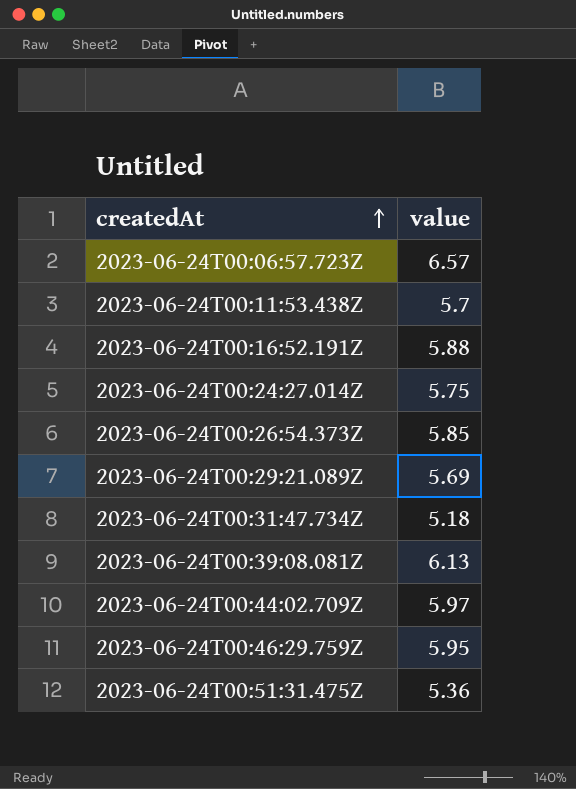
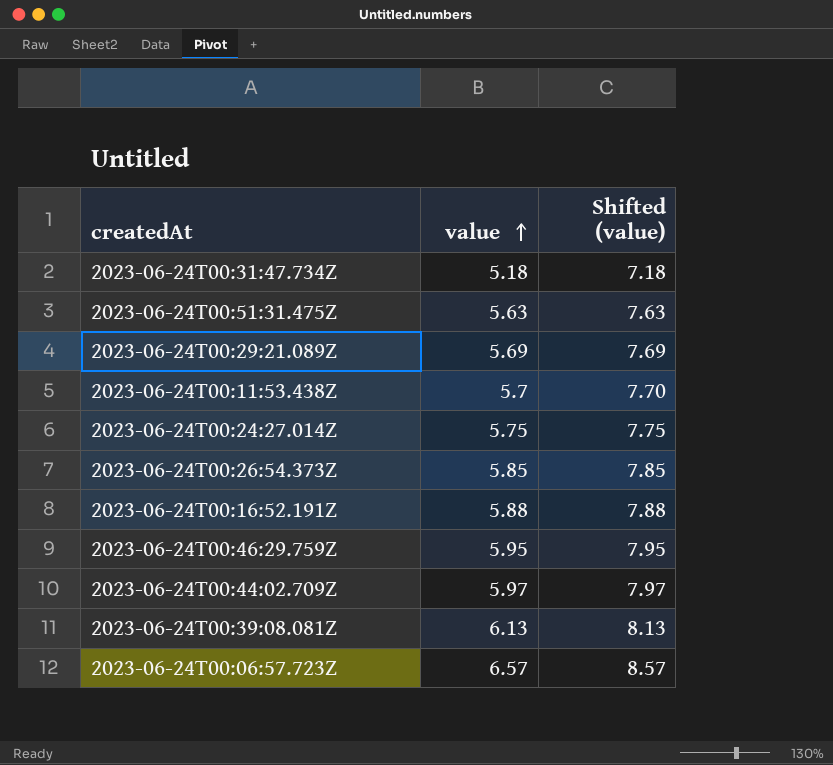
row order: createdAt ascending -> value ascending
column Shifted (value) | formula: none -> [value] + 2
2023-06-24T00:51:31.475Z | value: 5.36 -> 5.63

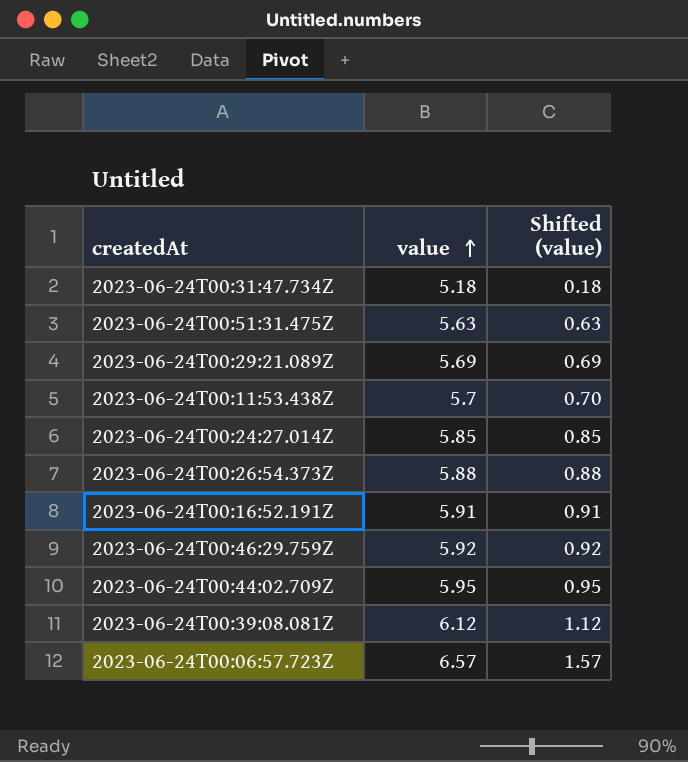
column Shifted (value) | formula: [value] + 2 -> [value] - 5
2023-06-24T00:24:27.014Z | value: 5.75 -> 5.85
2023-06-24T00:26:54.373Z | value: 5.85 -> 5.88
2023-06-24T00:16:52.191Z | value: 5.88 -> 5.91
2023-06-24T00:46:29.759Z | value: 5.95 -> 5.92
2023-06-24T00:44:02.709Z | value: 5.97 -> 5.95
2023-06-24T00:39:08.081Z | value: 6.13 -> 6.12

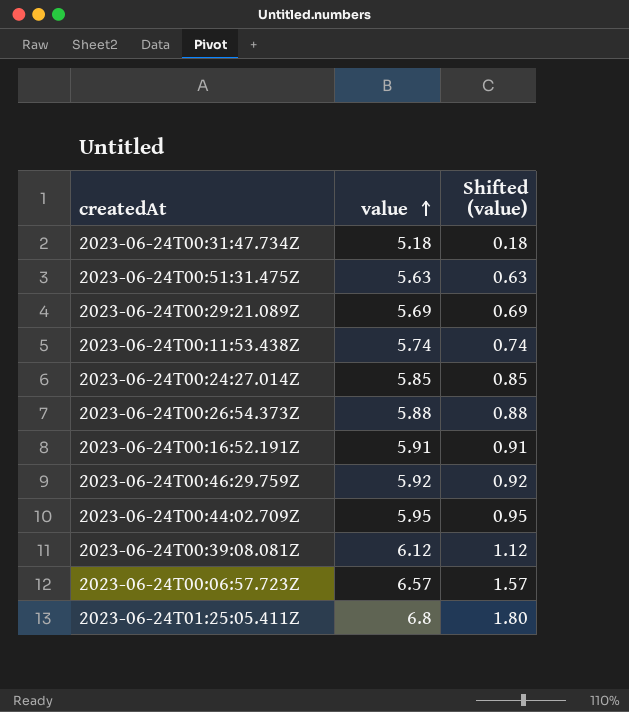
2023-06-24T00:11:53.438Z | value: 5.7 -> 5.74
2023-06-24T00:11:53.438Z | Shifted (value): 0.70 -> 0.74
row 2023-06-24T01:25:05.411Z: none -> 6.8 | 1.80

